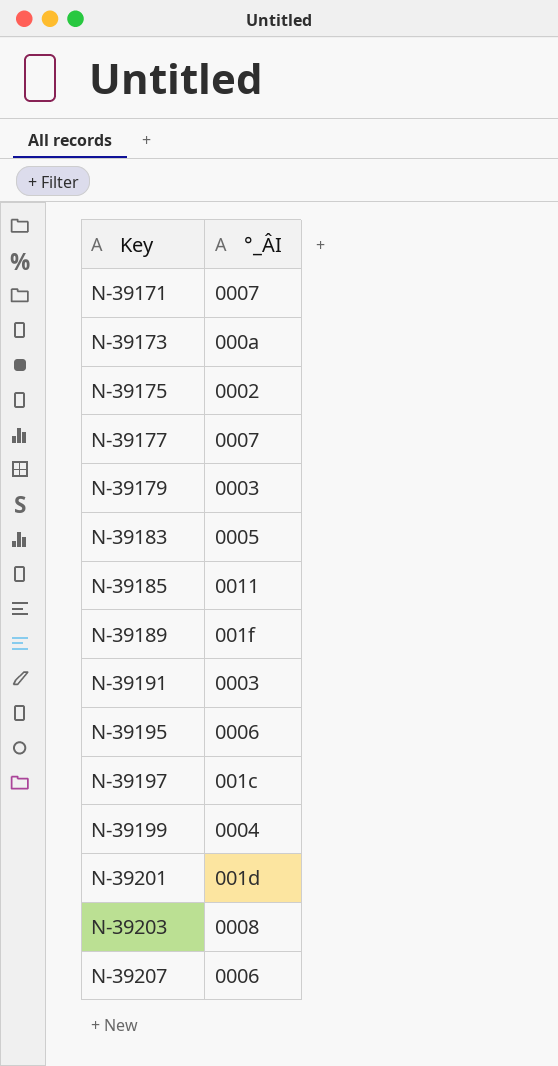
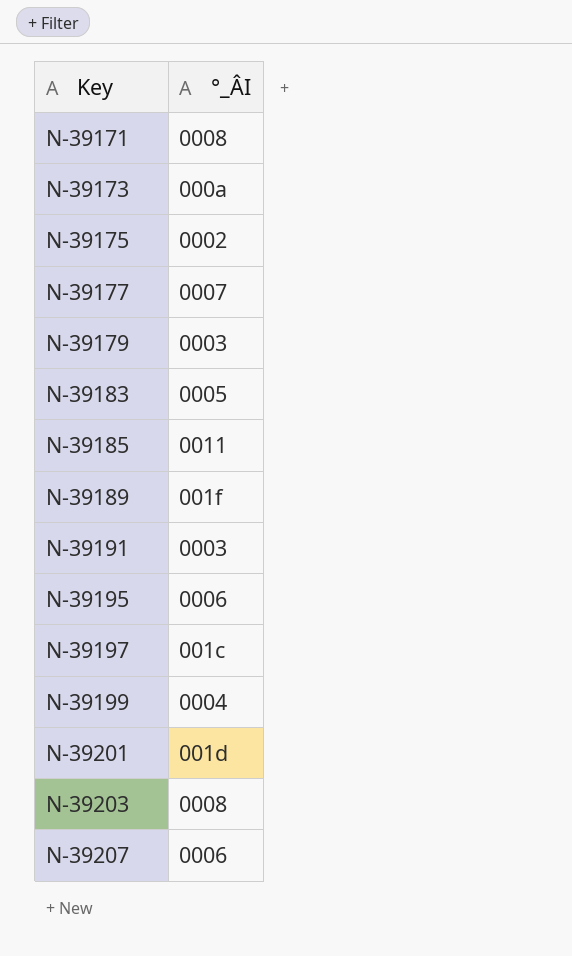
N-39171 | °_ÂI: 0007 -> 0008

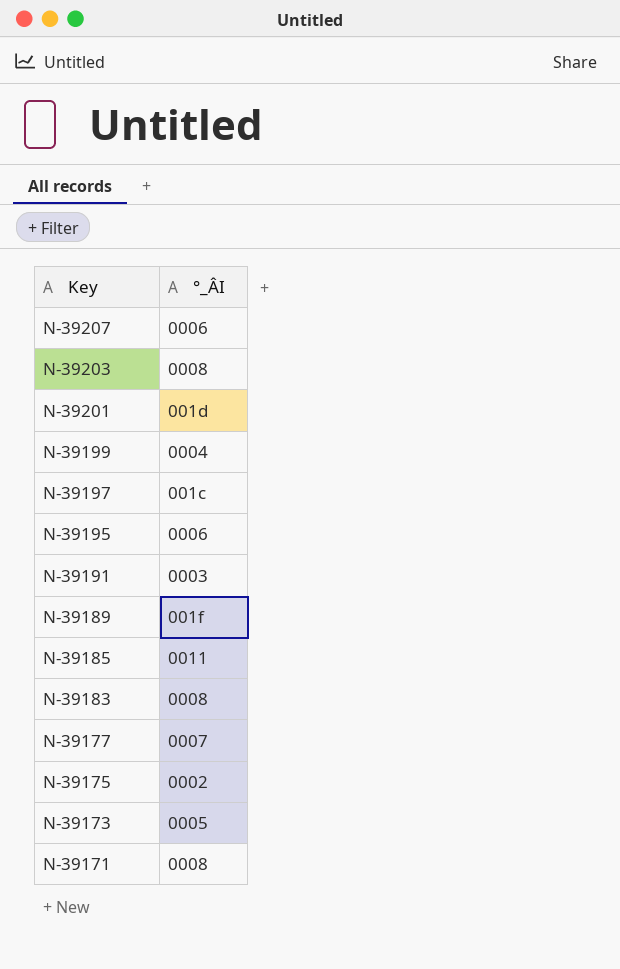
row order: Key ascending -> Key descending
row N-39179: 0003 -> none
N-39183 | °_ÂI: 0005 -> 0008
N-39173 | °_ÂI: 000a -> 0005

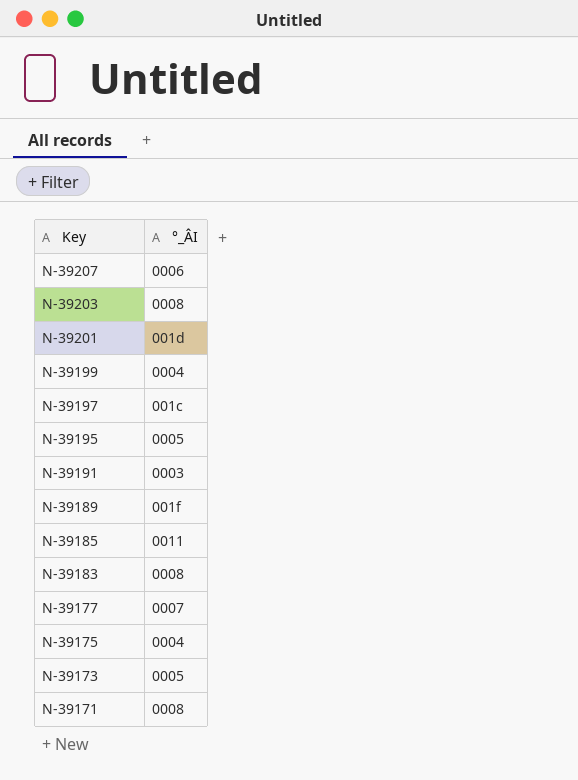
N-39195 | °_ÂI: 0006 -> 0005
N-39175 | °_ÂI: 0002 -> 0004

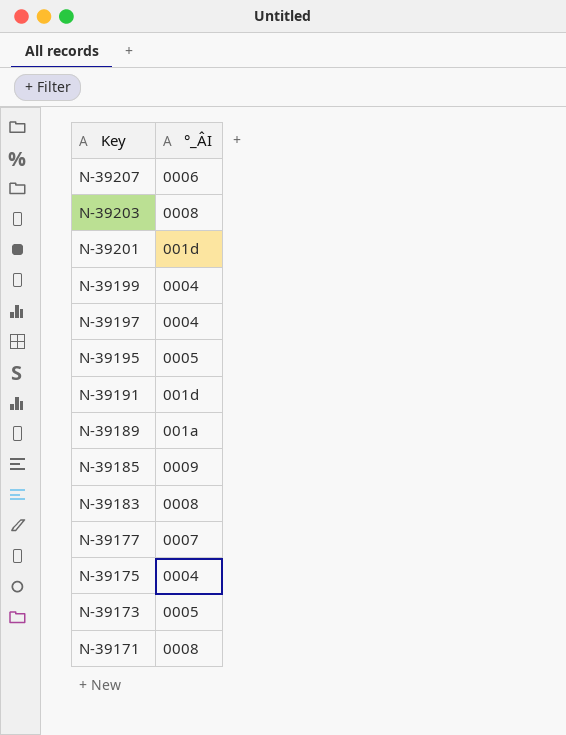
N-39197 | °_ÂI: 001c -> 0004
N-39191 | °_ÂI: 0003 -> 001d
N-39189 | °_ÂI: 001f -> 001a
N-39185 | °_ÂI: 0011 -> 0009

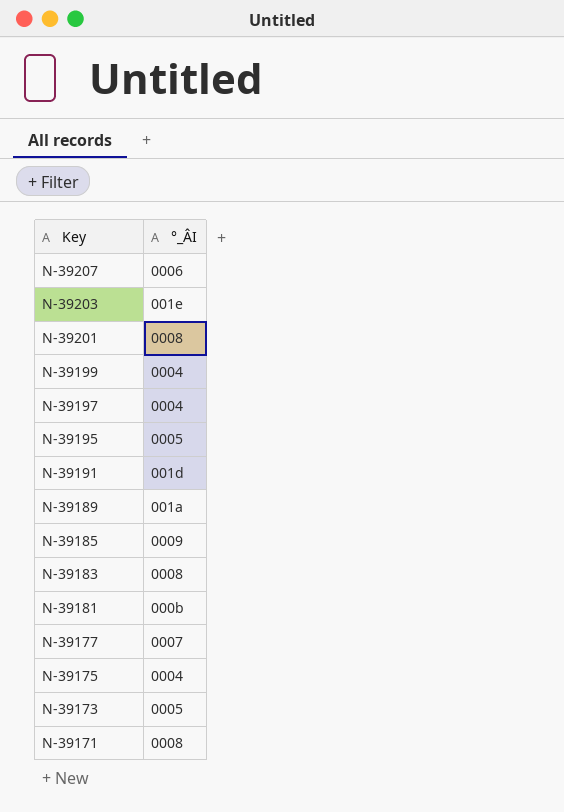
N-39203 | °_ÂI: 0008 -> 001e
N-39201 | °_ÂI: 001d -> 0008
row N-39181: none -> 000b

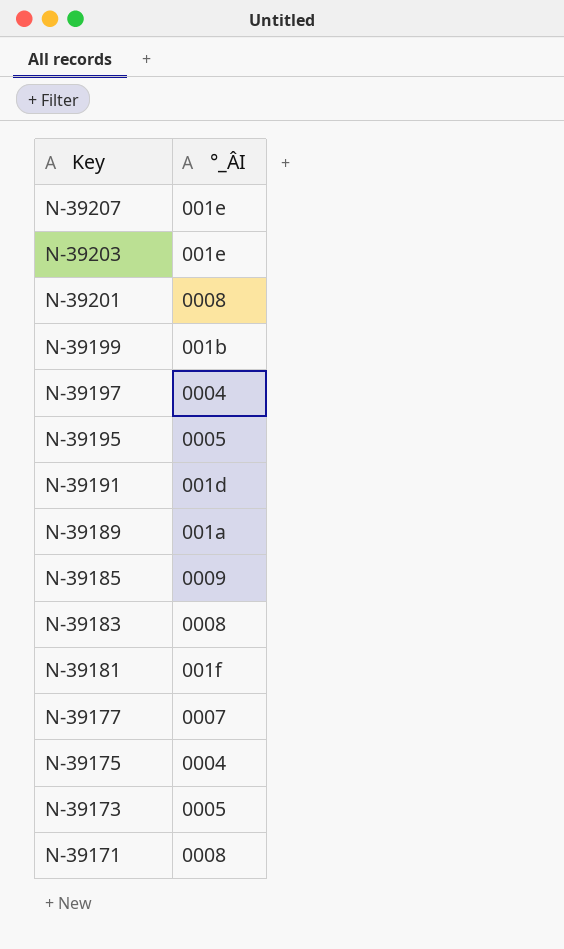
N-39207 | °_ÂI: 0006 -> 001e
N-39199 | °_ÂI: 0004 -> 001b
N-39181 | °_ÂI: 000b -> 001f

